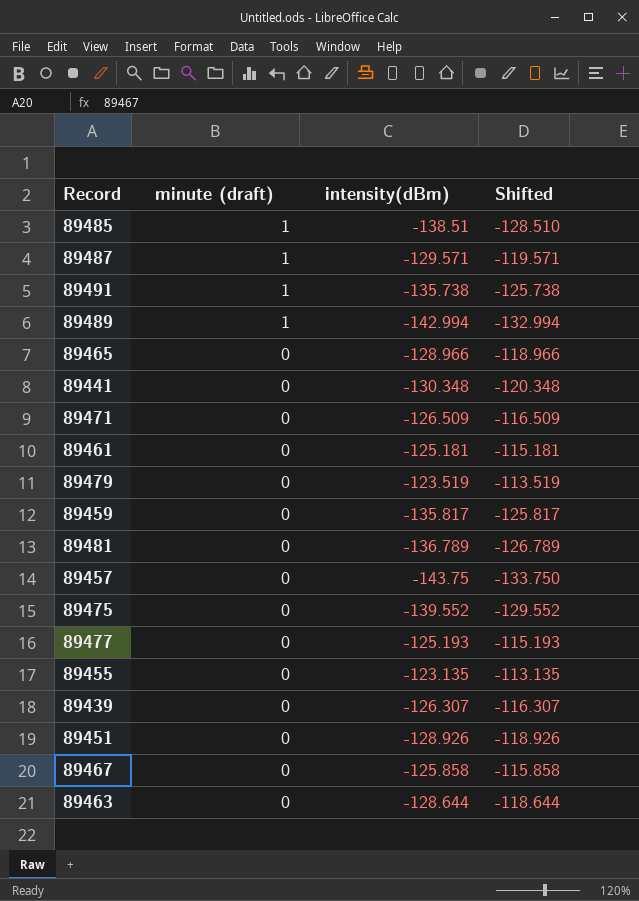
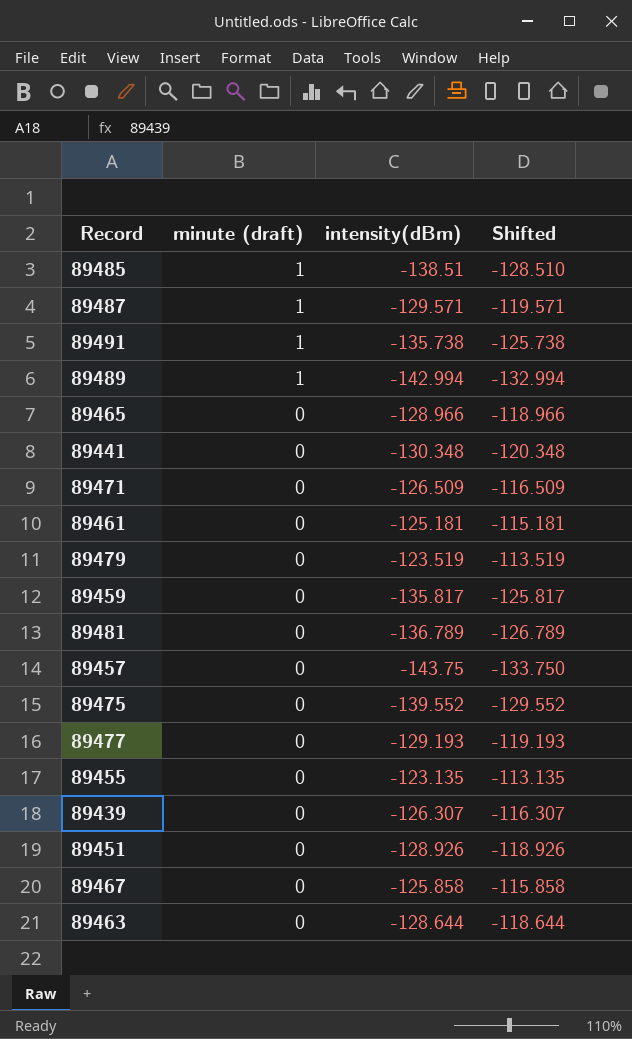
89477 | intensity(dBm): -125.193 -> -129.193
89477 | Shifted: -115.193 -> -119.193

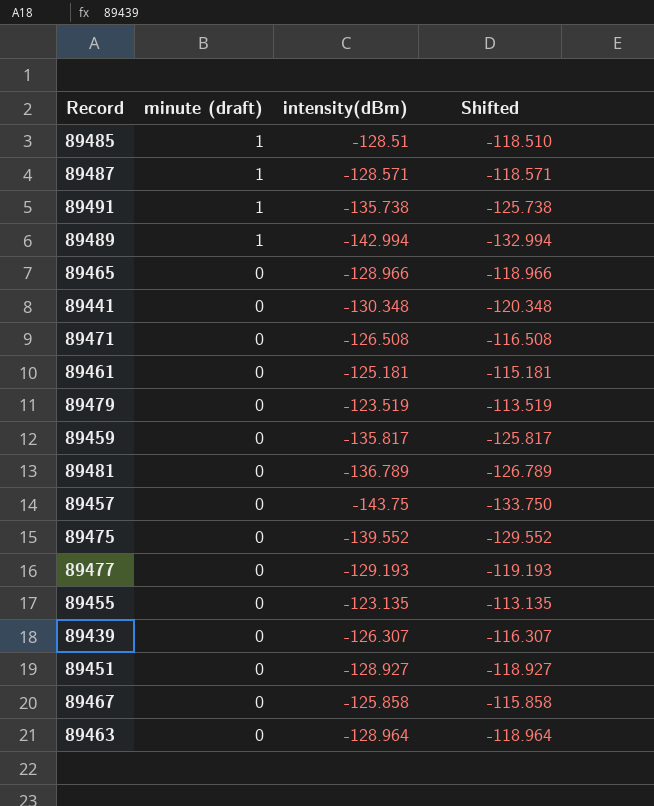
89485 | intensity(dBm): -138.51 -> -128.51
89485 | Shifted: -128.510 -> -118.510
89487 | intensity(dBm): -129.571 -> -128.571
89487 | Shifted: -119.571 -> -118.571
89471 | intensity(dBm): -126.509 -> -126.508
89471 | Shifted: -116.509 -> -116.508
89451 | intensity(dBm): -128.926 -> -128.927
89451 | Shifted: -118.926 -> -118.927
89463 | intensity(dBm): -128.644 -> -128.964
89463 | Shifted: -118.644 -> -118.964

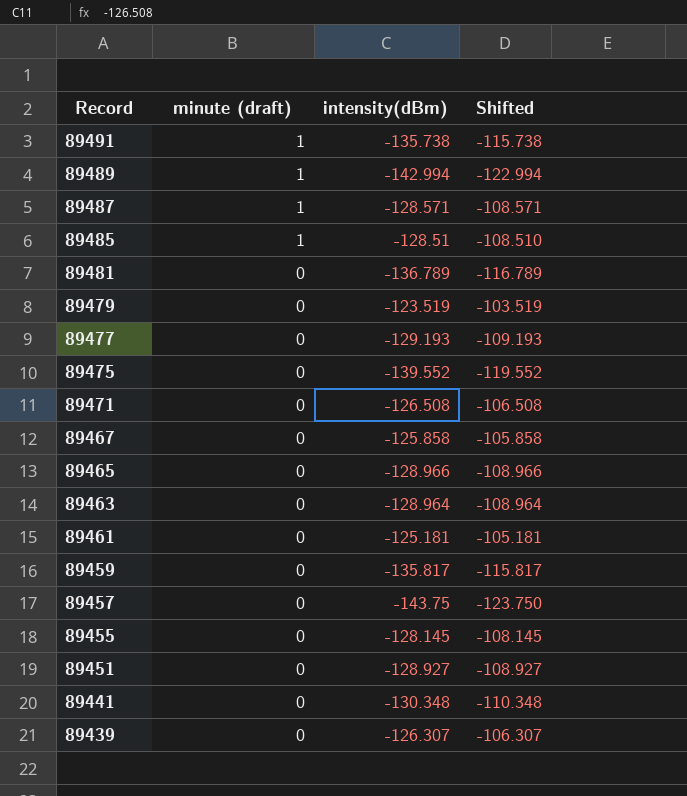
row order: minute (draft) descending -> Record descending
column Shifted | formula: [intensity(dBm)] + 10 -> [intensity(dBm)] + 20
89455 | intensity(dBm): -123.135 -> -128.145

